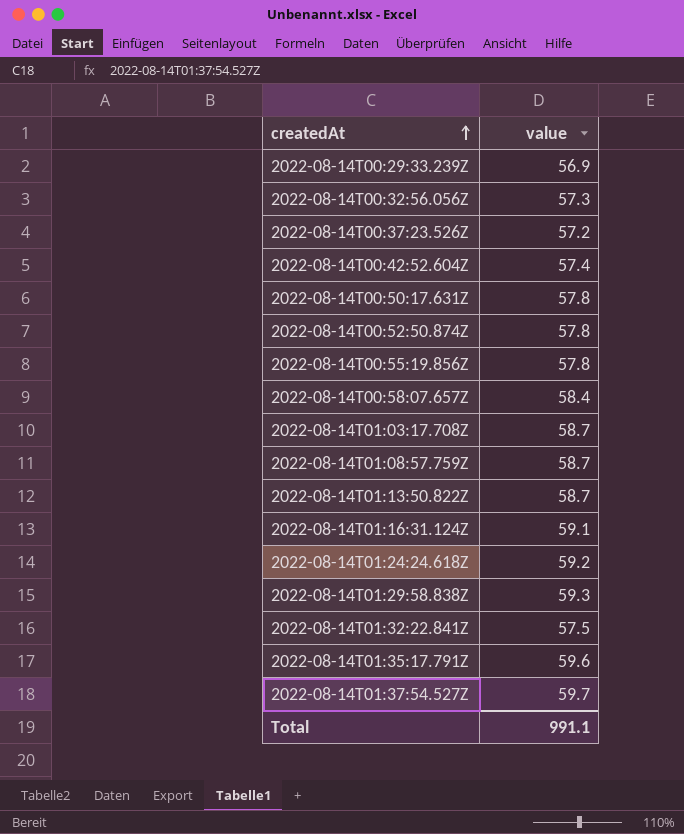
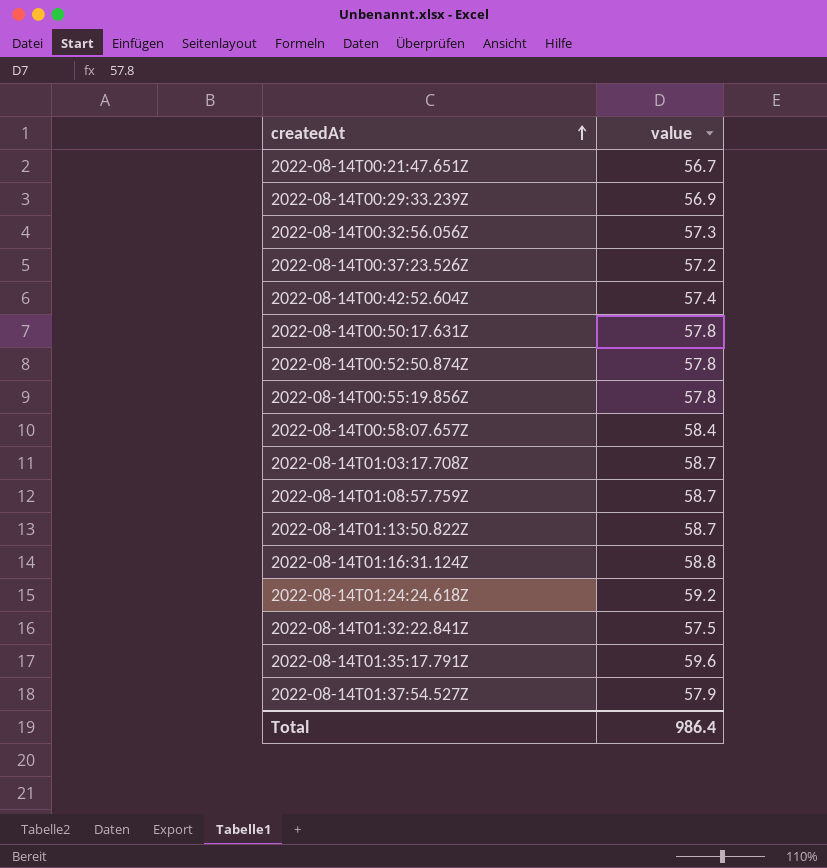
row 2022-08-14T01:29:58.838Z: 59.3 -> none
row 2022-08-14T00:21:47.651Z: none -> 56.7
2022-08-14T01:16:31.124Z | value: 59.1 -> 58.8
2022-08-14T01:37:54.527Z | value: 59.7 -> 57.9
Total | value: 991.1 -> 986.4

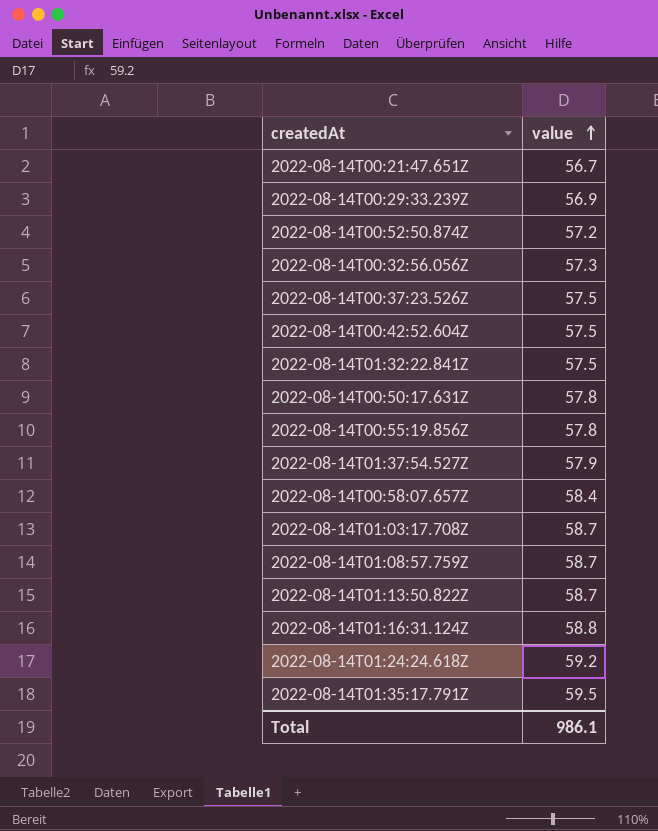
row order: createdAt ascending -> value ascending
2022-08-14T00:52:50.874Z | value: 57.8 -> 57.2
2022-08-14T00:37:23.526Z | value: 57.2 -> 57.5
2022-08-14T00:42:52.604Z | value: 57.4 -> 57.5
2022-08-14T01:35:17.791Z | value: 59.6 -> 59.5
Total | value: 986.4 -> 986.1

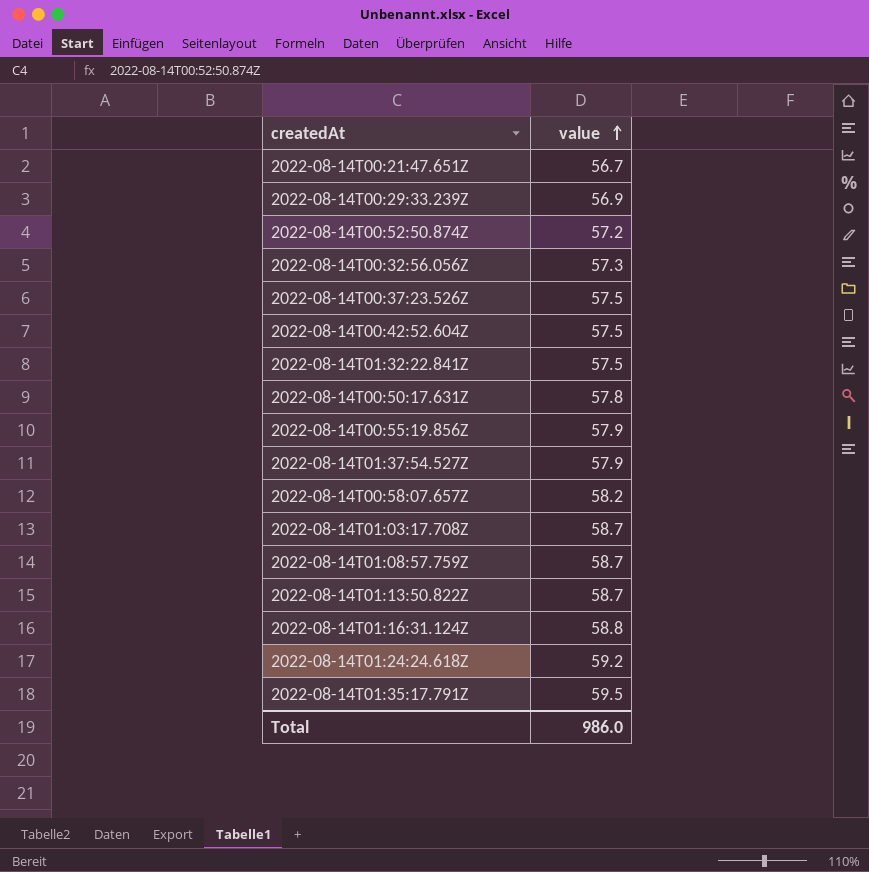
2022-08-14T00:55:19.856Z | value: 57.8 -> 57.9
2022-08-14T00:58:07.657Z | value: 58.4 -> 58.2
Total | value: 986.1 -> 986.0

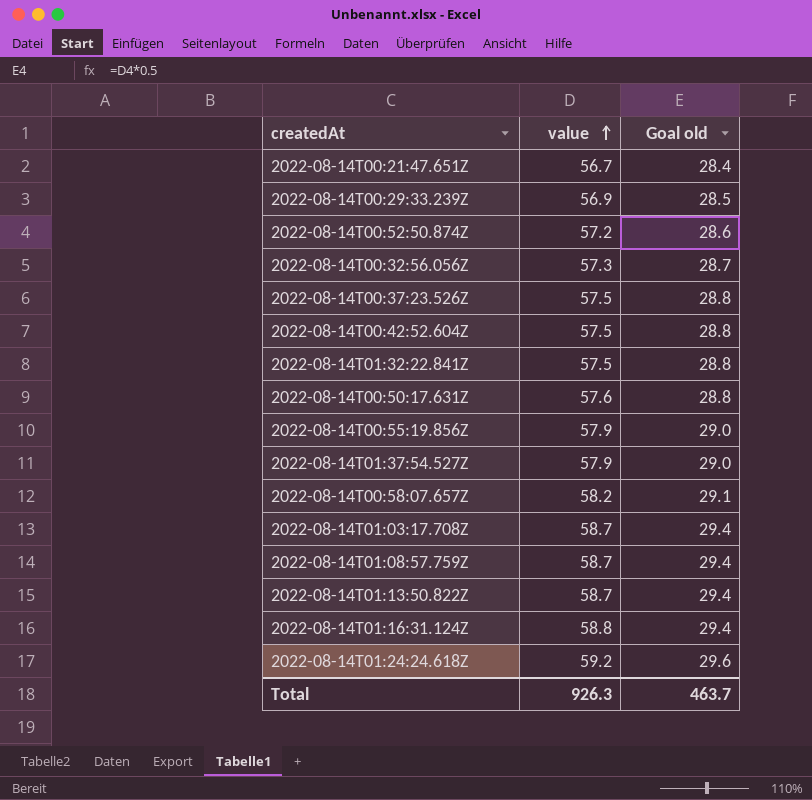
column Goal old | formula: none -> [value] * 0.5
row 2022-08-14T01:35:17.791Z: 59.5 -> none
2022-08-14T00:50:17.631Z | value: 57.8 -> 57.6
Total | value: 986.0 -> 926.3

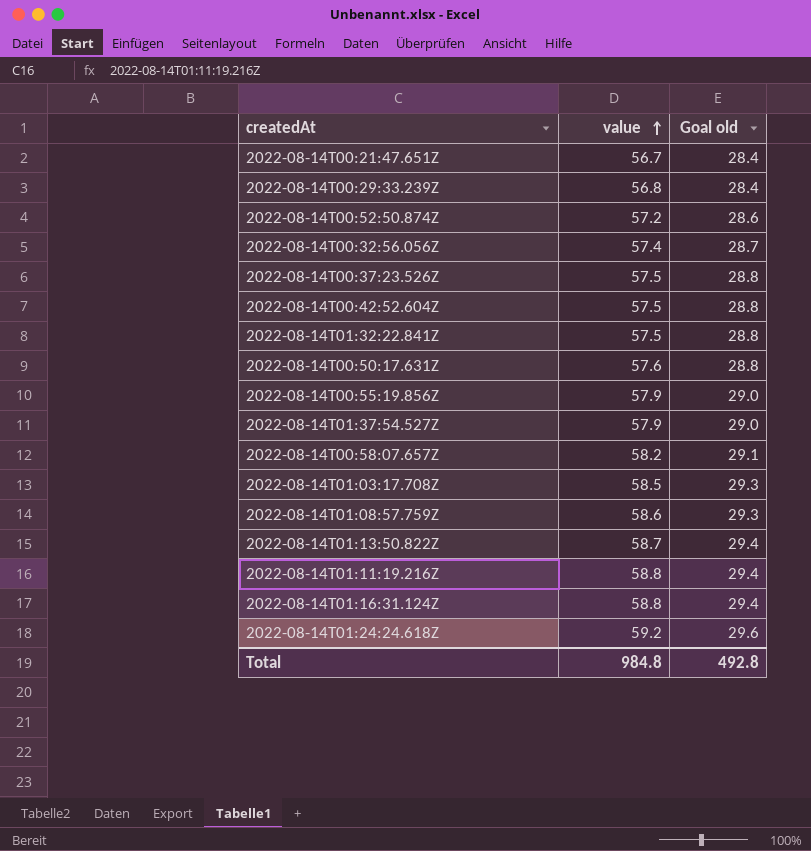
2022-08-14T00:29:33.239Z | value: 56.9 -> 56.8
2022-08-14T00:29:33.239Z | Goal old: 28.5 -> 28.4
2022-08-14T00:32:56.056Z | value: 57.3 -> 57.4
2022-08-14T01:03:17.708Z | value: 58.7 -> 58.5
2022-08-14T01:03:17.708Z | Goal old: 29.4 -> 29.3
2022-08-14T01:08:57.759Z | value: 58.7 -> 58.6
2022-08-14T01:08:57.759Z | Goal old: 29.4 -> 29.3
row 2022-08-14T01:11:19.216Z: none -> 58.8 | 29.4
Total | value: 926.3 -> 984.8
Total | Goal old: 463.7 -> 492.8

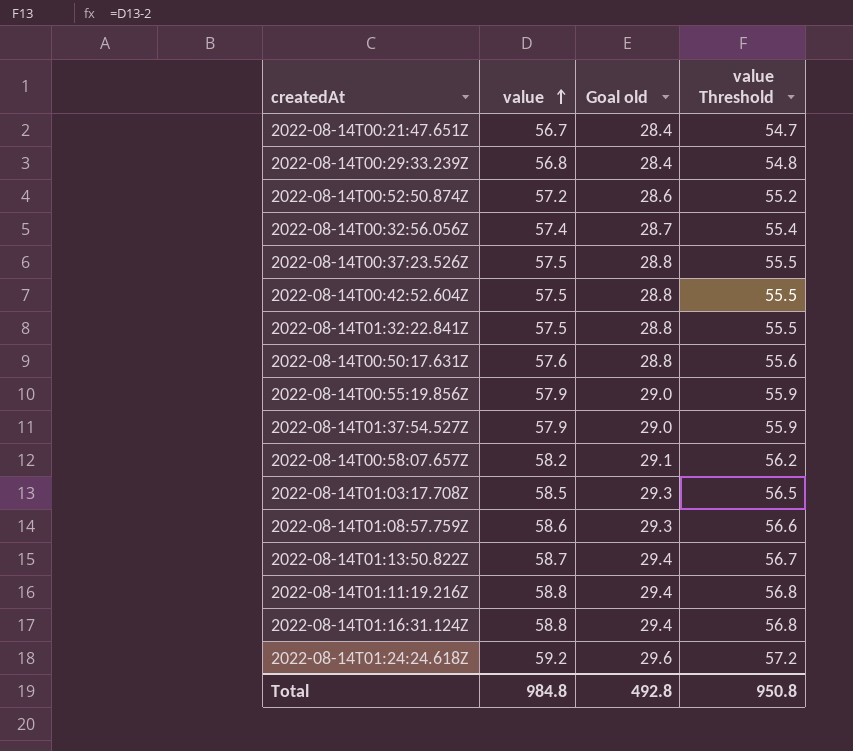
column value Threshold | formula: none -> [value] - 2

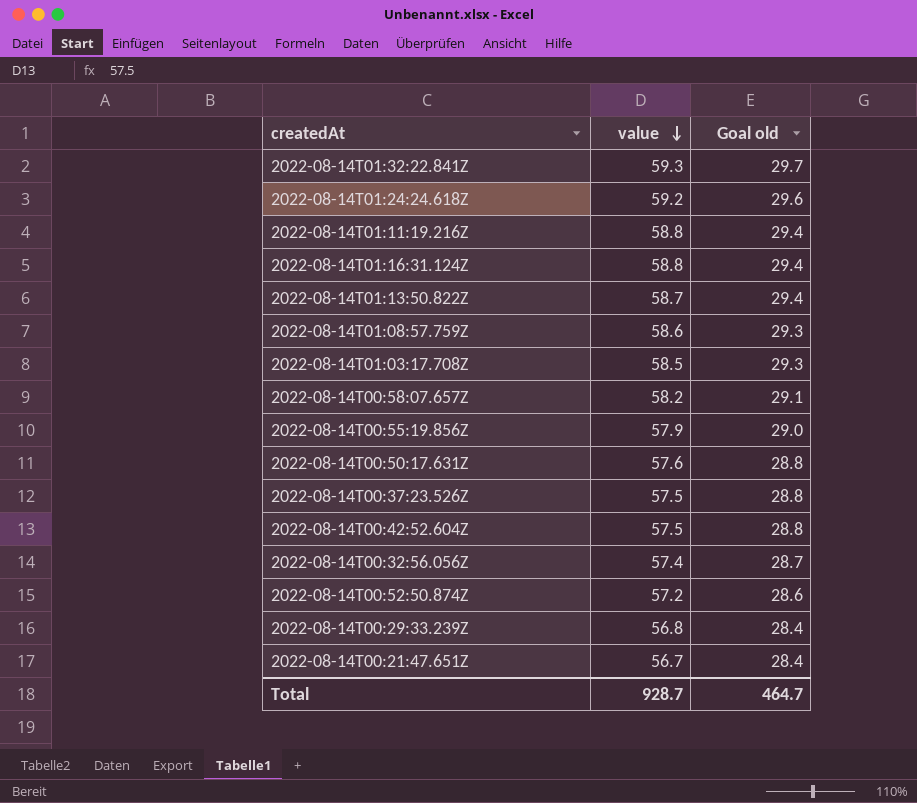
row order: value ascending -> value descending
column value Threshold | formula: [value] - 2 -> none
row 2022-08-14T01:37:54.527Z: 57.9 | 29.0 | 55.9 -> none
2022-08-14T01:32:22.841Z | value: 57.5 -> 59.3
2022-08-14T01:32:22.841Z | Goal old: 28.8 -> 29.7
Total | value: 984.8 -> 928.7
Total | Goal old: 492.8 -> 464.7

